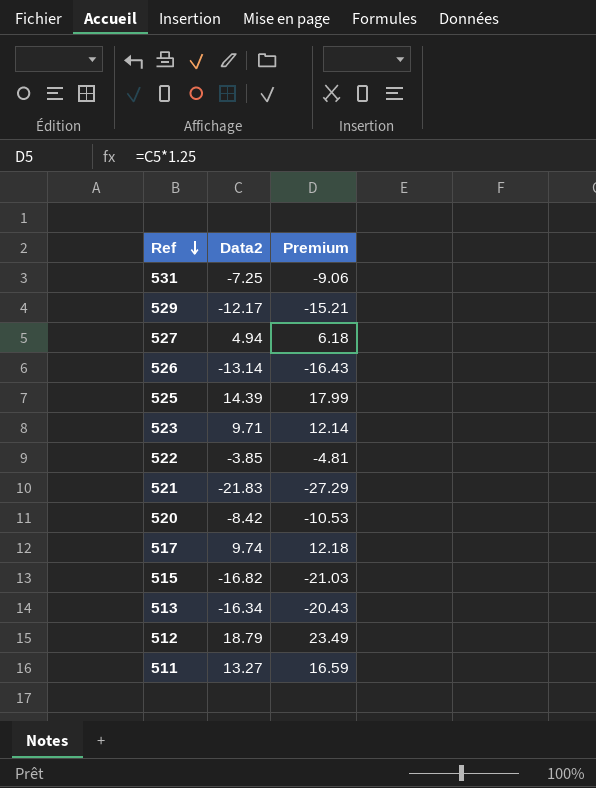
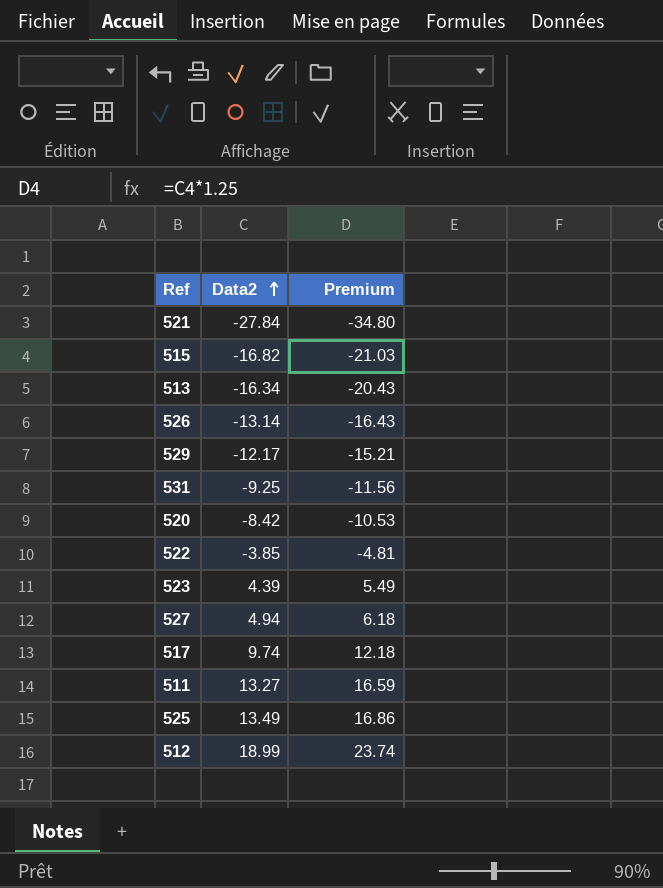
row order: Ref descending -> Data2 ascending
521 | Data2: -21.83 -> -27.84
521 | Premium: -27.29 -> -34.80
531 | Data2: -7.25 -> -9.25
531 | Premium: -9.06 -> -11.56
523 | Data2: 9.71 -> 4.39
523 | Premium: 12.14 -> 5.49
525 | Data2: 14.39 -> 13.49
525 | Premium: 17.99 -> 16.86
512 | Data2: 18.79 -> 18.99
512 | Premium: 23.49 -> 23.74

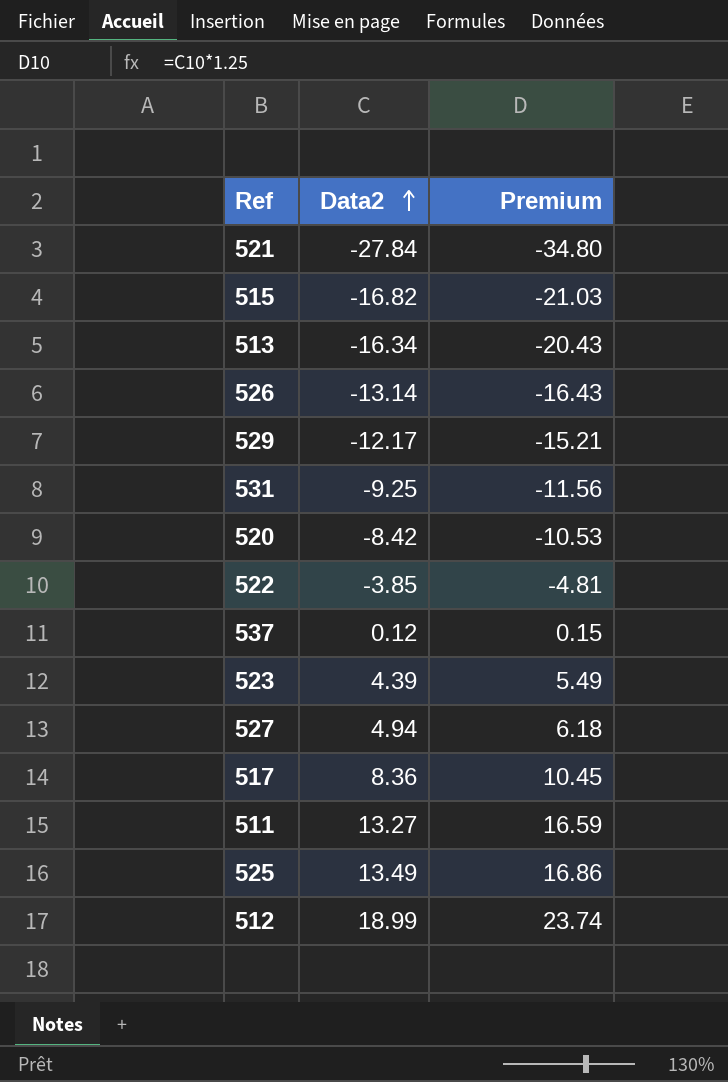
row 537: none -> 0.12 | 0.15
517 | Data2: 9.74 -> 8.36
517 | Premium: 12.18 -> 10.45

